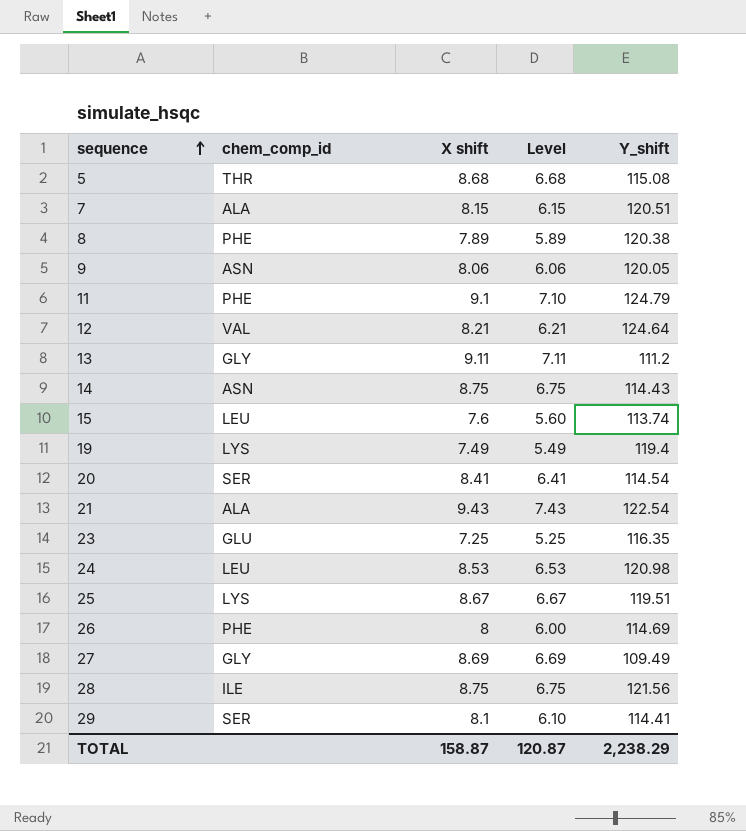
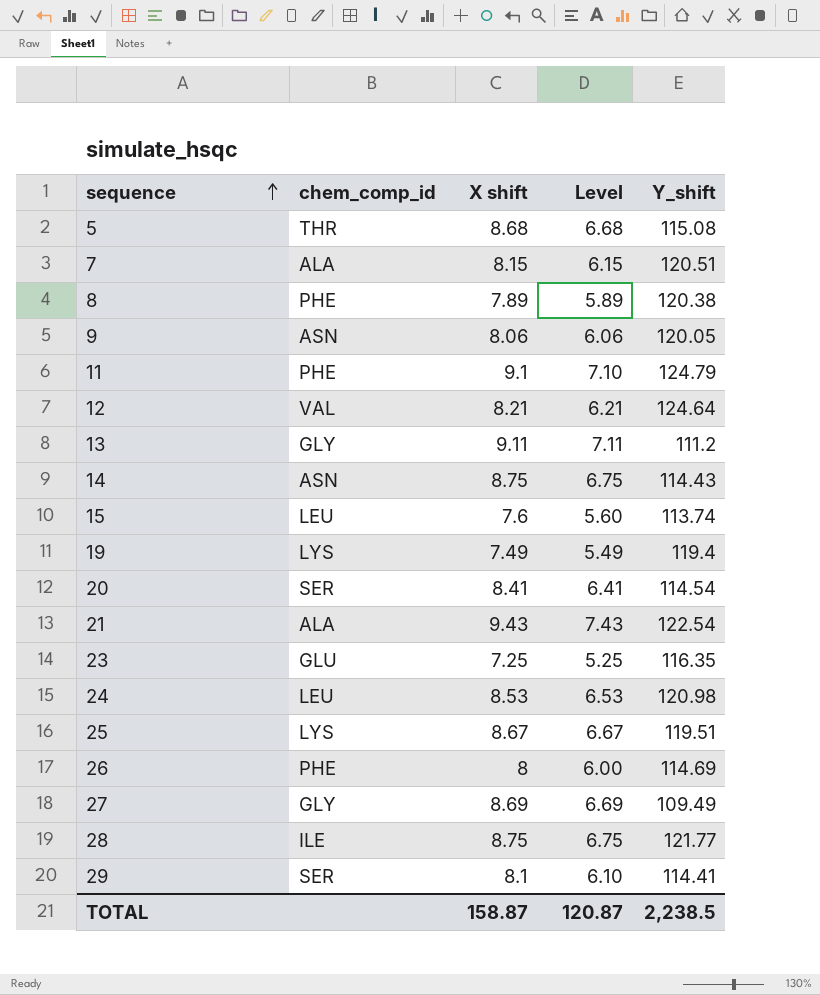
28 | Y_shift: 121.56 -> 121.77
TOTAL | Y_shift: 2,238.29 -> 2,238.5

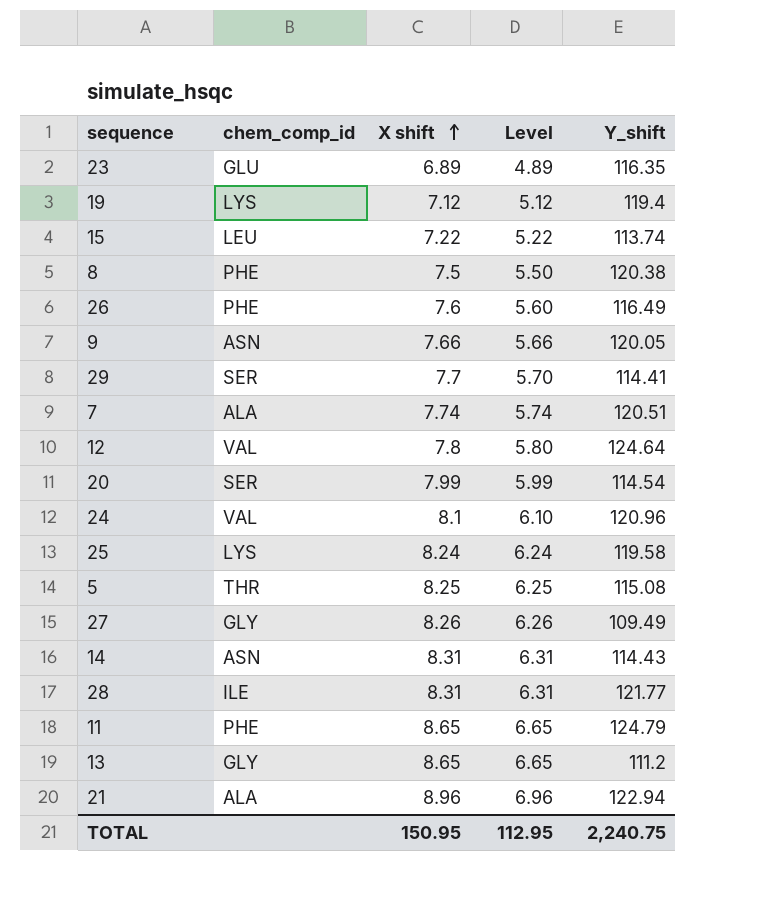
row order: sequence ascending -> X shift ascending
23 | X shift: 7.25 -> 6.89
23 | Level: 5.25 -> 4.89
19 | X shift: 7.49 -> 7.12
19 | Level: 5.49 -> 5.12
15 | X shift: 7.6 -> 7.22
15 | Level: 5.60 -> 5.22
8 | X shift: 7.89 -> 7.5
8 | Level: 5.89 -> 5.50
26 | X shift: 8 -> 7.6
26 | Level: 6.00 -> 5.60
26 | Y_shift: 114.69 -> 116.49
9 | X shift: 8.06 -> 7.66
9 | Level: 6.06 -> 5.66
29 | X shift: 8.1 -> 7.7
29 | Level: 6.10 -> 5.70
7 | X shift: 8.15 -> 7.74
7 | Level: 6.15 -> 5.74
12 | X shift: 8.21 -> 7.8
12 | Level: 6.21 -> 5.80
20 | X shift: 8.41 -> 7.99
20 | Level: 6.41 -> 5.99
24 | chem_comp_id: LEU -> VAL
24 | X shift: 8.53 -> 8.1
24 | Level: 6.53 -> 6.10
24 | Y_shift: 120.98 -> 120.96
25 | X shift: 8.67 -> 8.24
25 | Level: 6.67 -> 6.24
25 | Y_shift: 119.51 -> 119.58
5 | X shift: 8.68 -> 8.25
5 | Level: 6.68 -> 6.25
27 | X shift: 8.69 -> 8.26
27 | Level: 6.69 -> 6.26
14 | X shift: 8.75 -> 8.31
14 | Level: 6.75 -> 6.31
28 | X shift: 8.75 -> 8.31
28 | Level: 6.75 -> 6.31
11 | X shift: 9.1 -> 8.65
11 | Level: 7.10 -> 6.65
13 | X shift: 9.11 -> 8.65
13 | Level: 7.11 -> 6.65
21 | X shift: 9.43 -> 8.96
21 | Level: 7.43 -> 6.96
21 | Y_shift: 122.54 -> 122.94
TOTAL | X shift: 158.87 -> 150.95
TOTAL | Level: 120.87 -> 112.95
TOTAL | Y_shift: 2,238.5 -> 2,240.75

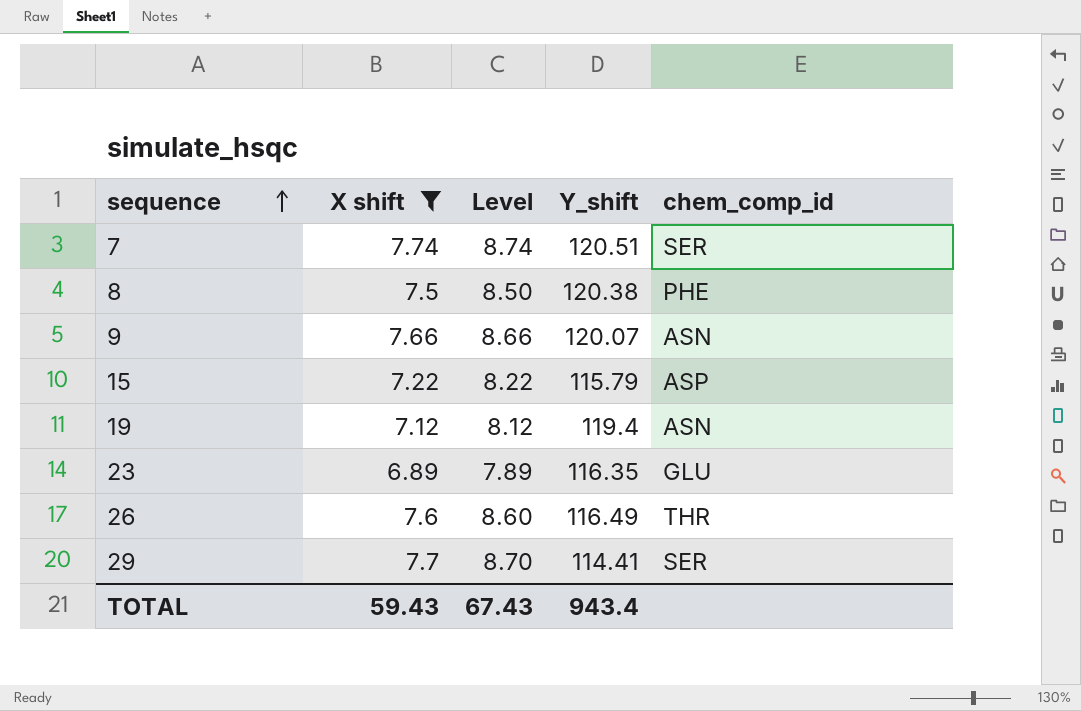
filter: none -> X shift <= 7.74
row order: X shift ascending -> sequence ascending
column Level | formula: [X shift] - 2 -> [X shift] + 1
column chem_comp_id | position: 2 -> 5
7 | chem_comp_id: ALA -> SER
9 | Y_shift: 120.05 -> 120.07
15 | Y_shift: 113.74 -> 115.79
15 | chem_comp_id: LEU -> ASP
19 | chem_comp_id: LYS -> ASN
26 | chem_comp_id: PHE -> THR
TOTAL | X shift: 150.95 -> 59.43
TOTAL | Level: 112.95 -> 67.43
TOTAL | Y_shift: 2,240.75 -> 943.4

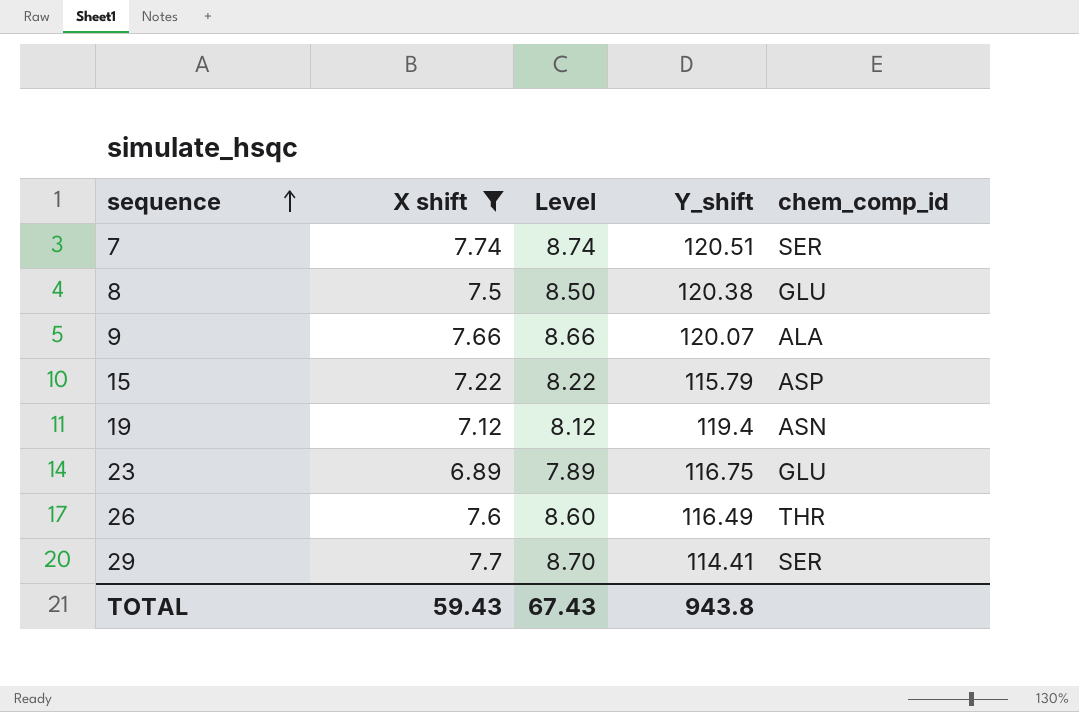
8 | chem_comp_id: PHE -> GLU
9 | chem_comp_id: ASN -> ALA
23 | Y_shift: 116.35 -> 116.75
TOTAL | Y_shift: 943.4 -> 943.8

